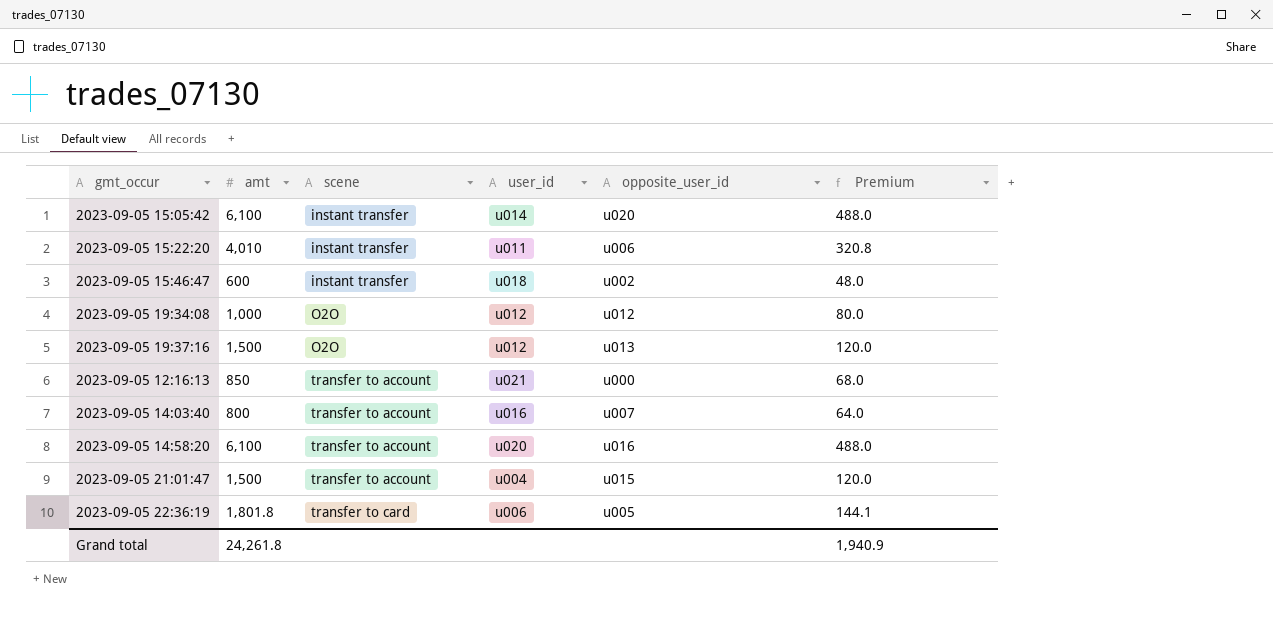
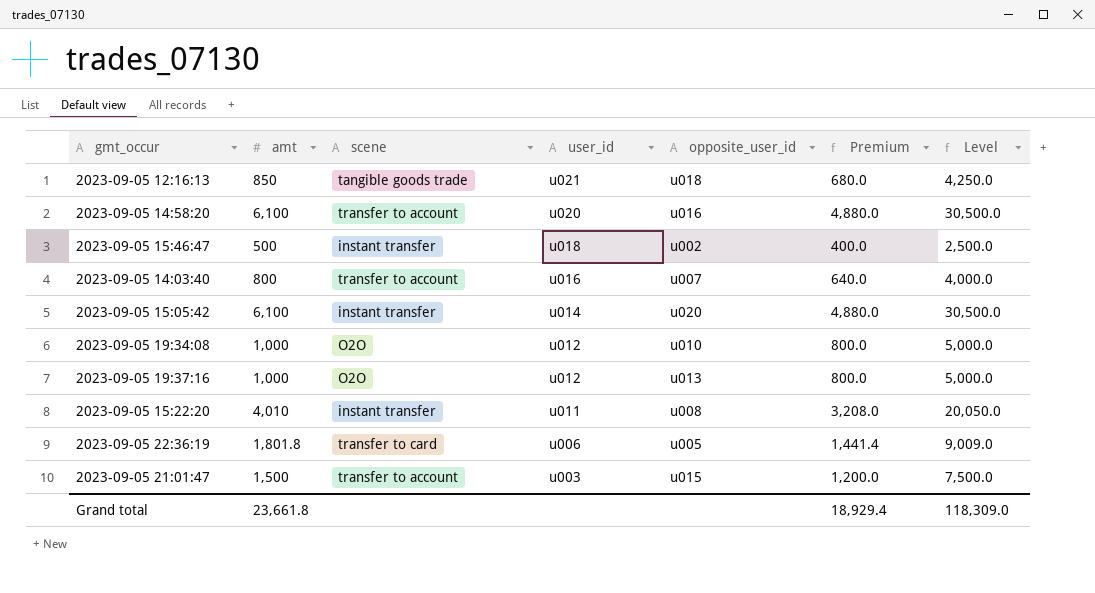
row order: scene ascending -> user_id descending
column Premium | formula: [amt] * 0.08 -> [amt] * 0.8
column Level | formula: none -> [amt] * 5
2023-09-05 12:16:13 | scene: transfer to account -> tangible goods trade
2023-09-05 12:16:13 | opposite_user_id: u000 -> u018
2023-09-05 15:46:47 | amt: 600 -> 500
2023-09-05 19:34:08 | opposite_user_id: u012 -> u010
2023-09-05 19:37:16 | amt: 1,500 -> 1,000
2023-09-05 15:22:20 | opposite_user_id: u006 -> u008
2023-09-05 21:01:47 | user_id: u004 -> u003
Grand total | amt: 24,261.8 -> 23,661.8
Grand total | Premium: 1,940.9 -> 18,929.4

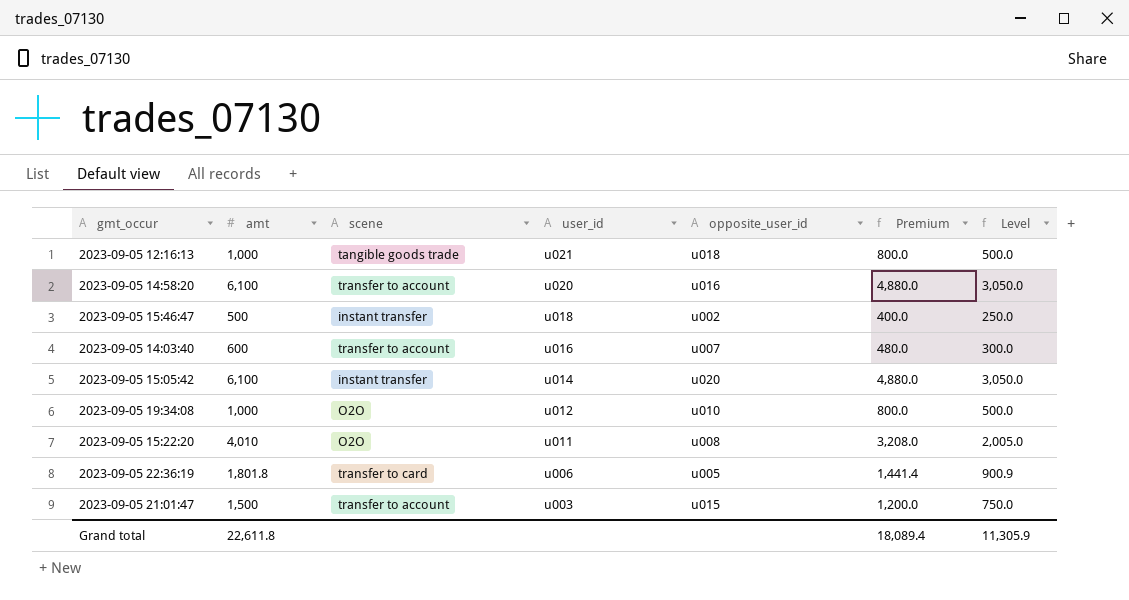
column Level | formula: [amt] * 5 -> [amt] * 0.5
row 2023-09-05 19:37:16: 1,000 | O2O | u012 | u013 | 800.0 | 5,000.0 -> none
2023-09-05 12:16:13 | amt: 850 -> 1,000
2023-09-05 12:16:13 | Premium: 680.0 -> 800.0
2023-09-05 14:03:40 | amt: 800 -> 600
2023-09-05 14:03:40 | Premium: 640.0 -> 480.0
2023-09-05 15:22:20 | scene: instant transfer -> O2O
Grand total | amt: 23,661.8 -> 22,611.8
Grand total | Premium: 18,929.4 -> 18,089.4
Grand total | Level: 118,309.0 -> 11,305.9

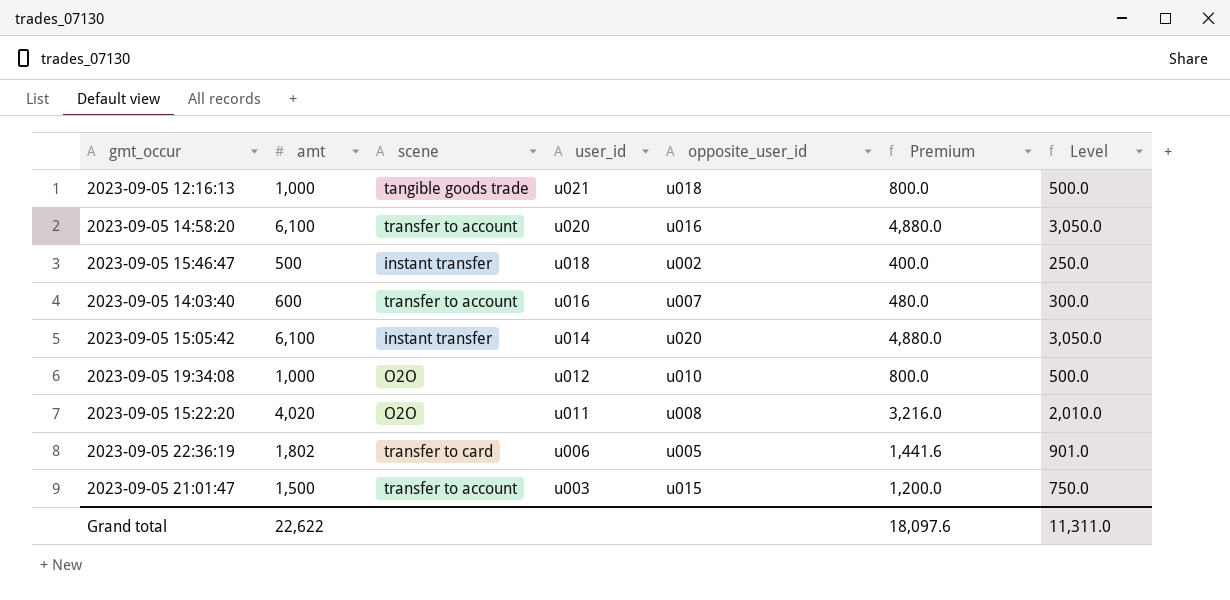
2023-09-05 15:22:20 | amt: 4,010 -> 4,020
2023-09-05 15:22:20 | Premium: 3,208.0 -> 3,216.0
2023-09-05 15:22:20 | Level: 2,005.0 -> 2,010.0
2023-09-05 22:36:19 | amt: 1,801.8 -> 1,802
2023-09-05 22:36:19 | Premium: 1,441.4 -> 1,441.6
2023-09-05 22:36:19 | Level: 900.9 -> 901.0
Grand total | amt: 22,611.8 -> 22,622
Grand total | Premium: 18,089.4 -> 18,097.6
Grand total | Level: 11,305.9 -> 11,311.0

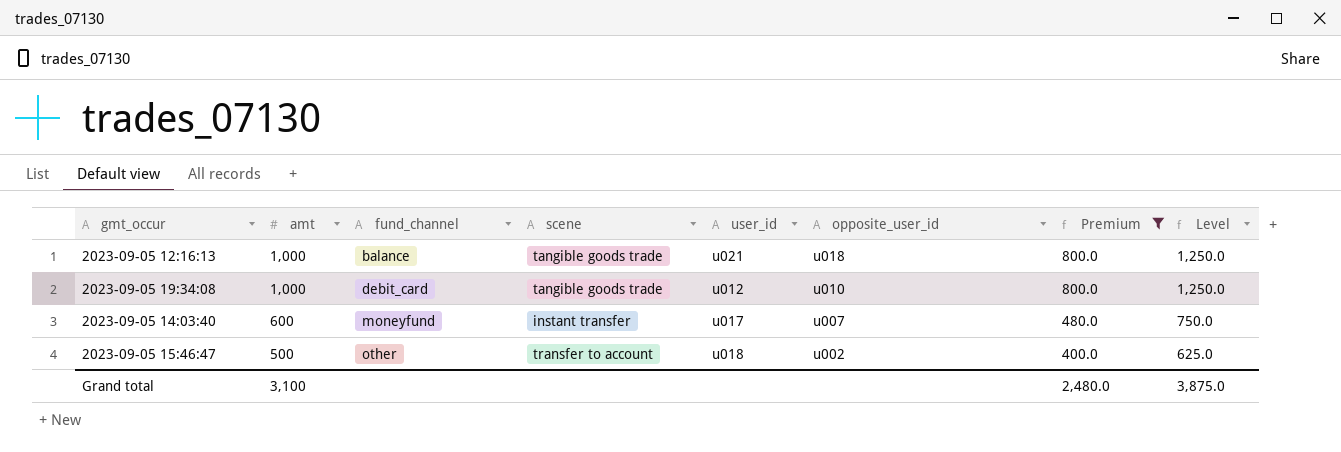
filter: none -> Premium <= 800.0
row order: user_id descending -> amt descending
column fund_channel | position: none -> 3
column Level | formula: [amt] * 0.5 -> [amt] * 1.25
2023-09-05 19:34:08 | scene: O2O -> tangible goods trade
2023-09-05 14:03:40 | scene: transfer to account -> instant transfer
2023-09-05 14:03:40 | user_id: u016 -> u017
2023-09-05 15:46:47 | scene: instant transfer -> transfer to account
Grand total | amt: 22,622 -> 3,100
Grand total | Premium: 18,097.6 -> 2,480.0
Grand total | Level: 11,311.0 -> 3,875.0

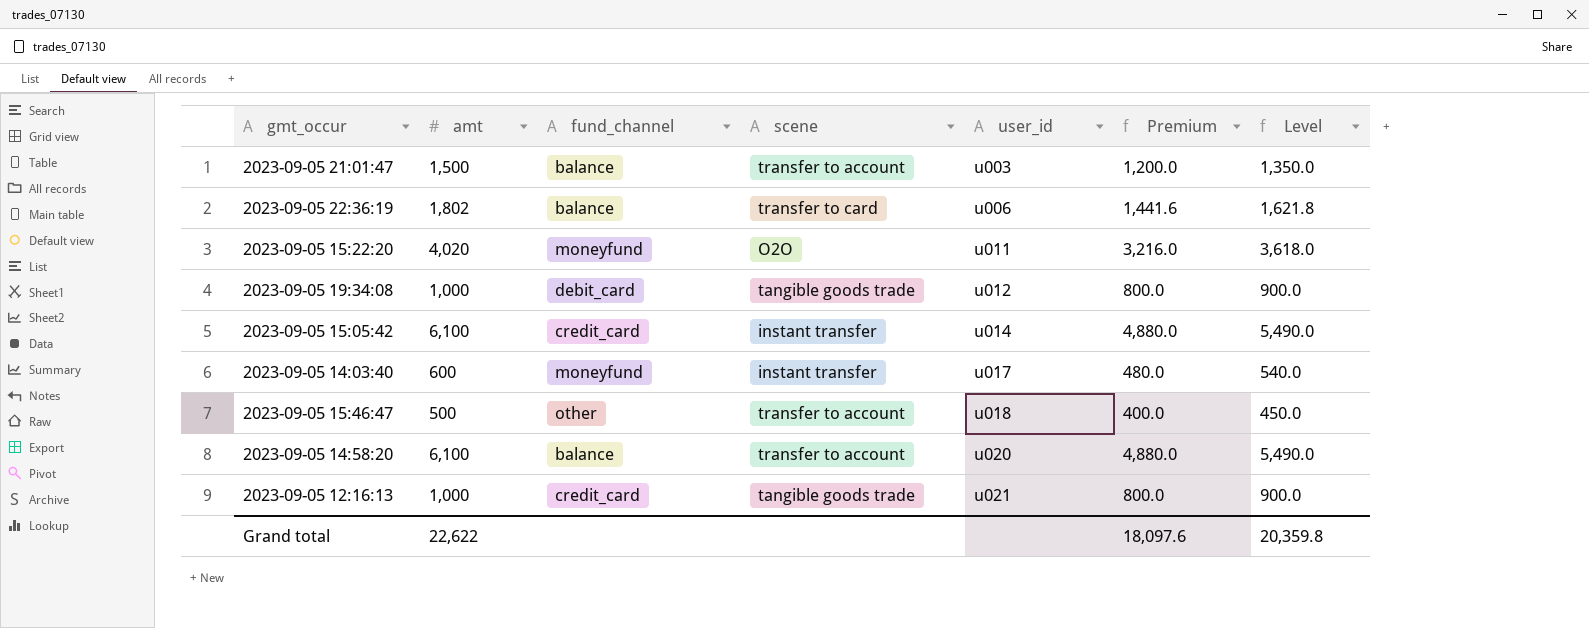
filter: Premium <= 800.0 -> none
row order: amt descending -> user_id ascending
column opposite_user_id | position: 6 -> none
column Level | formula: [amt] * 1.25 -> [amt] * 0.9
2023-09-05 12:16:13 | fund_channel: balance -> credit_card
Grand total | amt: 3,100 -> 22,622
Grand total | Premium: 2,480.0 -> 18,097.6
Grand total | Level: 3,875.0 -> 20,359.8

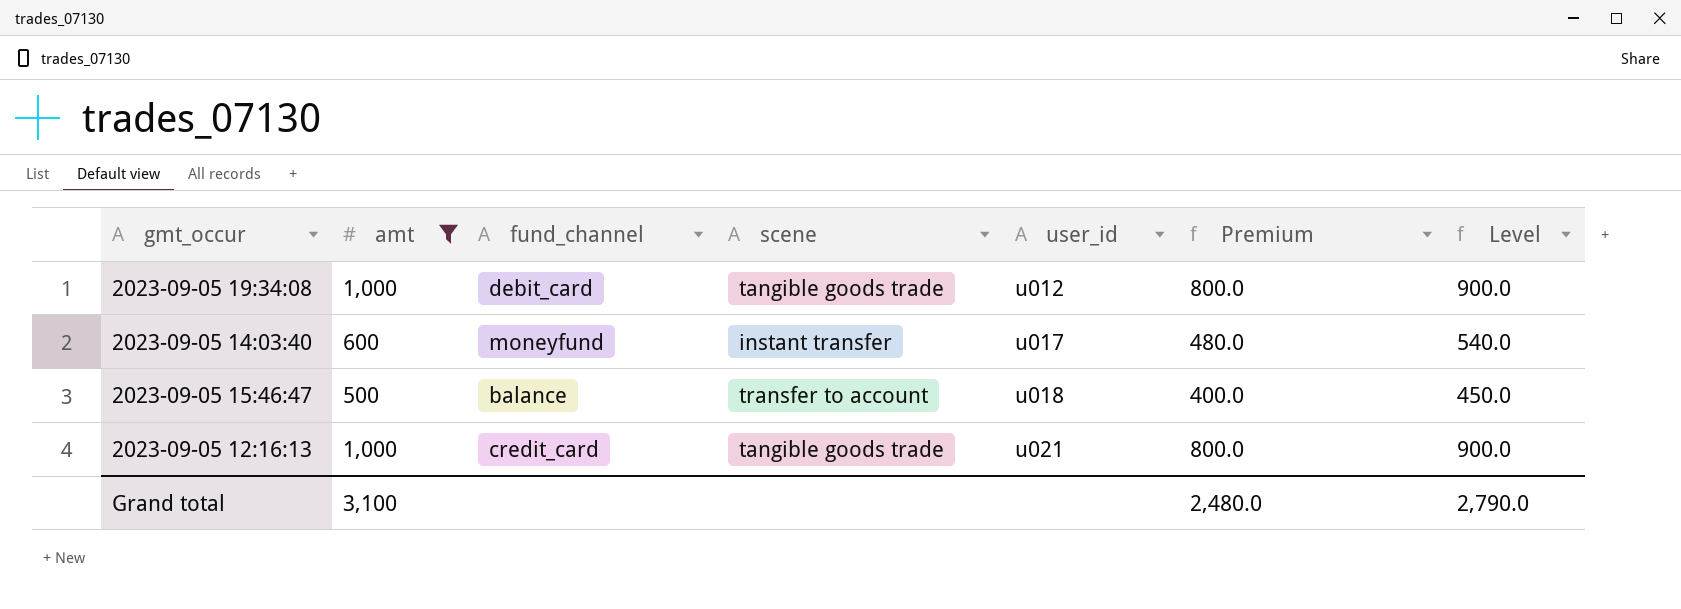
filter: none -> amt <= 1,000
2023-09-05 15:46:47 | fund_channel: other -> balance
Grand total | amt: 22,622 -> 3,100
Grand total | Premium: 18,097.6 -> 2,480.0
Grand total | Level: 20,359.8 -> 2,790.0

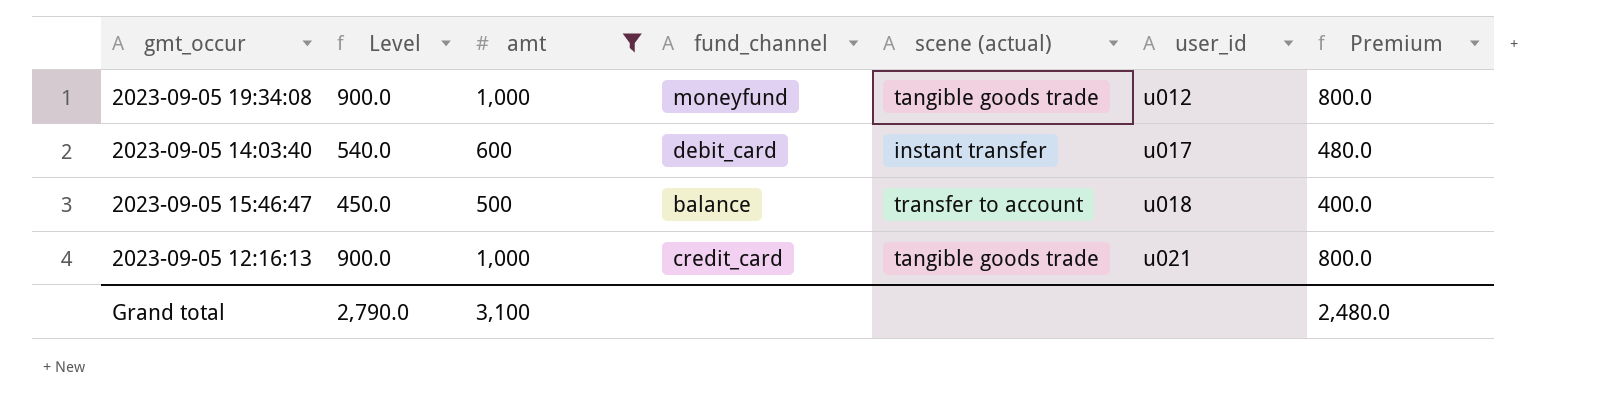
column Level | position: 7 -> 2
column name: scene -> scene (actual)
2023-09-05 19:34:08 | fund_channel: debit_card -> moneyfund
2023-09-05 14:03:40 | fund_channel: moneyfund -> debit_card

